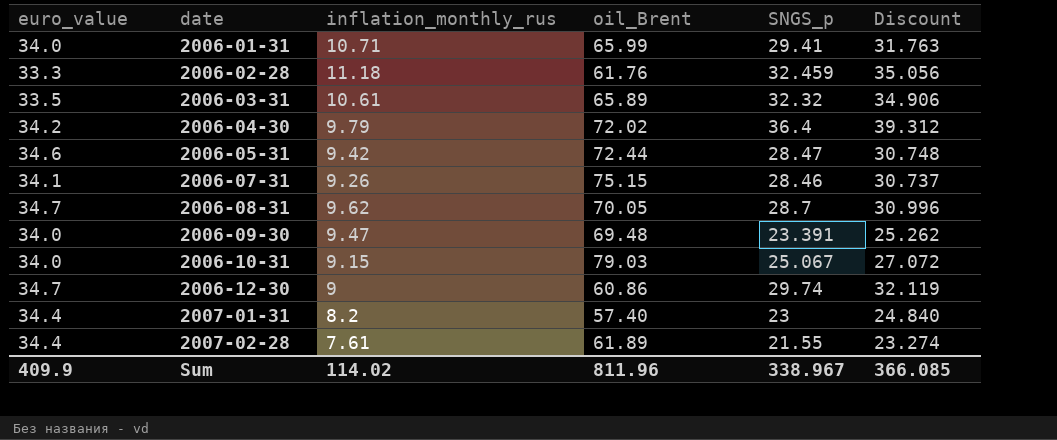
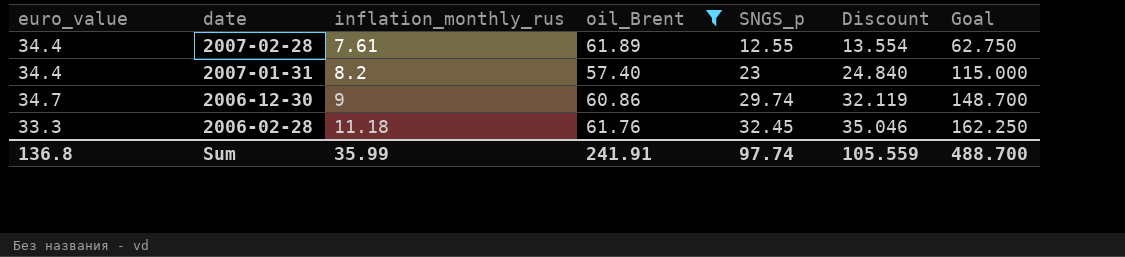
filter: none -> oil_Brent <= 61.89
row order: date ascending -> date descending
column Goal | formula: none -> [SNGS_p] * 5
2007-02-28 | SNGS_p: 21.55 -> 12.55
2007-02-28 | Discount: 23.274 -> 13.554
2006-02-28 | SNGS_p: 32.459 -> 32.45
2006-02-28 | Discount: 35.056 -> 35.046
Sum | euro_value: 409.9 -> 136.8
Sum | inflation_monthly_rus: 114.02 -> 35.99
Sum | oil_Brent: 811.96 -> 241.91
Sum | SNGS_p: 338.967 -> 97.74
Sum | Discount: 366.085 -> 105.559

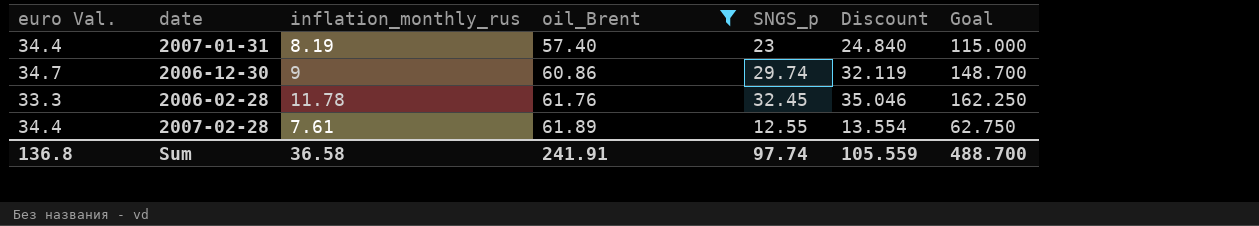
row order: date descending -> oil_Brent ascending
column name: euro_value -> euro Val.
2007-01-31 | inflation_monthly_rus: 8.2 -> 8.19
2006-02-28 | inflation_monthly_rus: 11.18 -> 11.78
Sum | inflation_monthly_rus: 35.99 -> 36.58

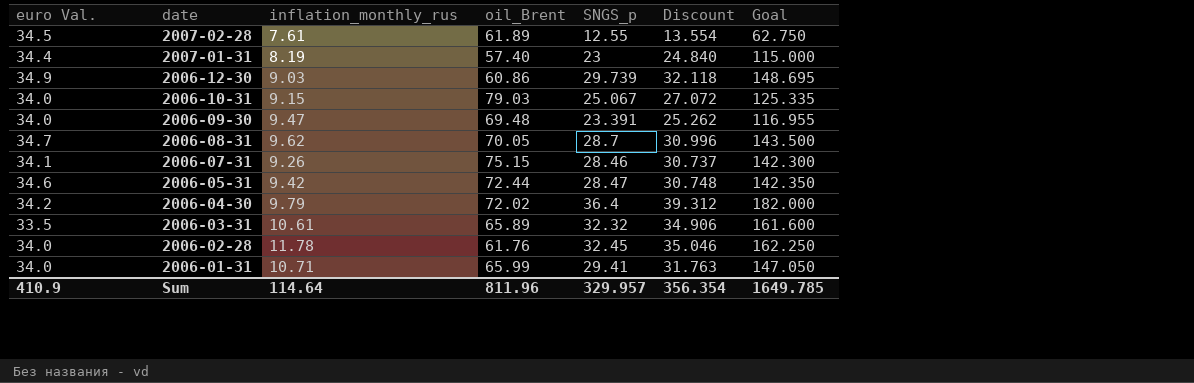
filter: oil_Brent <= 61.89 -> none
row order: oil_Brent ascending -> date descending
2007-02-28 | euro Val.: 34.4 -> 34.5
2006-12-30 | euro Val.: 34.7 -> 34.9
2006-12-30 | inflation_monthly_rus: 9 -> 9.03
2006-12-30 | SNGS_p: 29.74 -> 29.739
2006-12-30 | Discount: 32.119 -> 32.118
2006-12-30 | Goal: 148.700 -> 148.695
2006-02-28 | euro Val.: 33.3 -> 34.0
Sum | euro Val.: 136.8 -> 410.9
Sum | inflation_monthly_rus: 36.58 -> 114.64
Sum | oil_Brent: 241.91 -> 811.96
Sum | SNGS_p: 97.74 -> 329.957
Sum | Discount: 105.559 -> 356.354
Sum | Goal: 488.700 -> 1649.785

